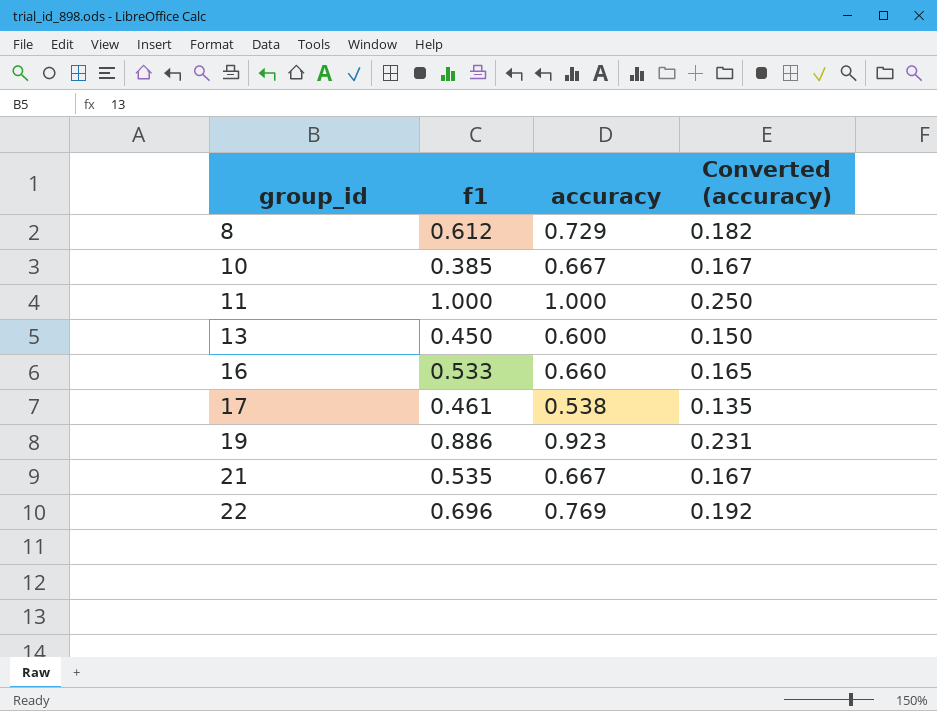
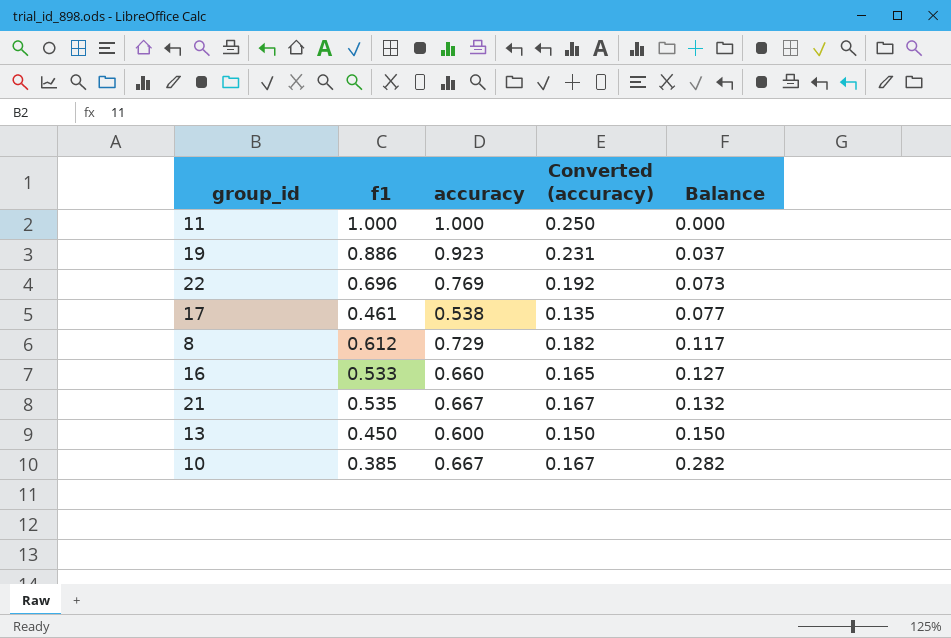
row order: group_id ascending -> Balance ascending
column Balance | formula: none -> [accuracy] - [f1]

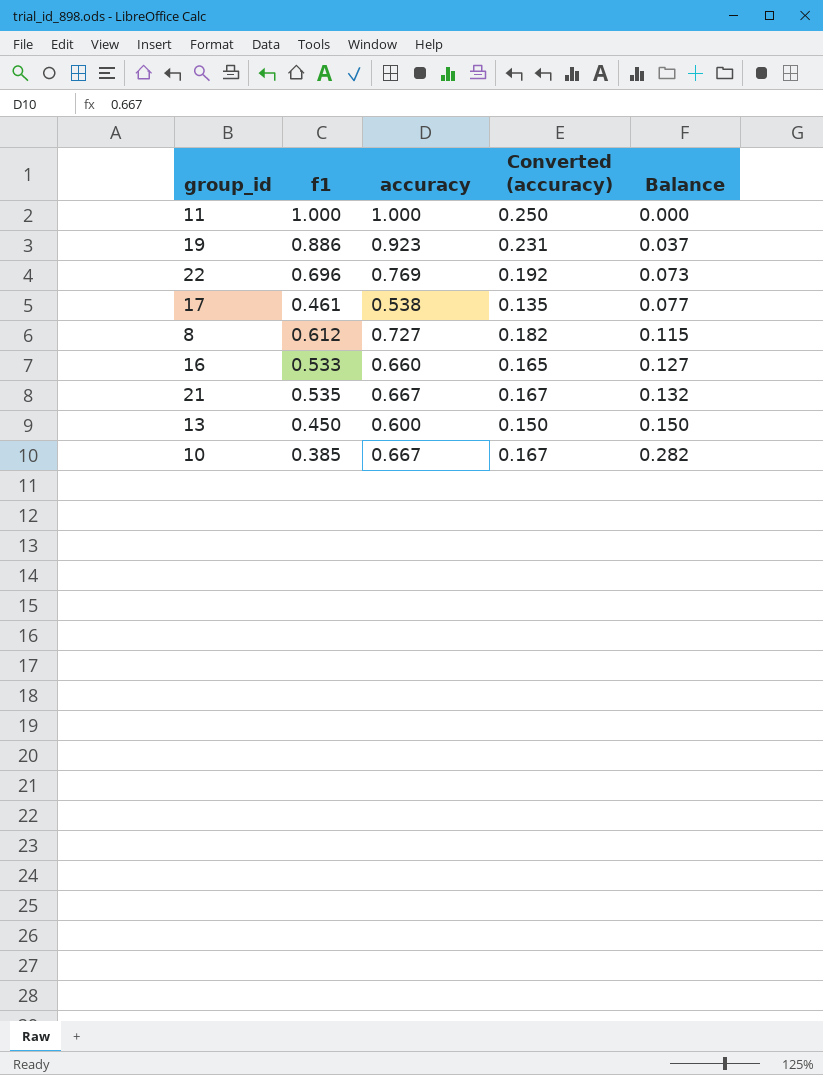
8 | accuracy: 0.729 -> 0.727
8 | Balance: 0.117 -> 0.115

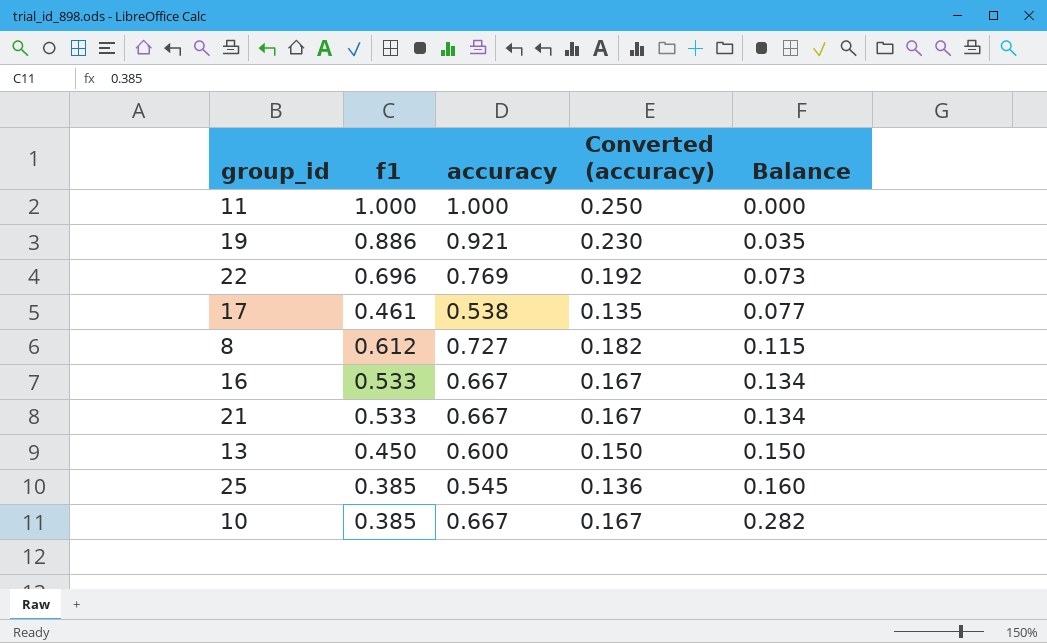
19 | accuracy: 0.923 -> 0.921
19 | Converted (accuracy): 0.231 -> 0.230
19 | Balance: 0.037 -> 0.035
16 | accuracy: 0.660 -> 0.667
16 | Converted (accuracy): 0.165 -> 0.167
16 | Balance: 0.127 -> 0.134
21 | f1: 0.535 -> 0.533
21 | Balance: 0.132 -> 0.134
row 25: none -> 0.385 | 0.545 | 0.136 | 0.160

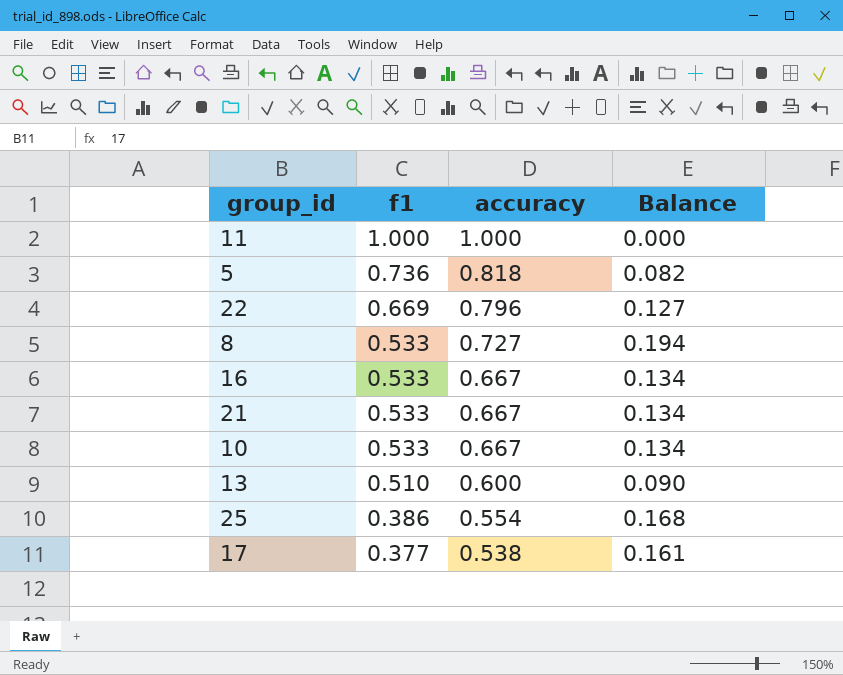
row order: Balance ascending -> f1 descending
column Converted (accuracy) | formula: [accuracy] * 0.25 -> none
row 19: 0.886 | 0.921 | 0.230 | 0.035 -> none
row 5: none -> 0.736 | 0.818 | 0.082
22 | f1: 0.696 -> 0.669
22 | accuracy: 0.769 -> 0.796
22 | Balance: 0.073 -> 0.127
8 | f1: 0.612 -> 0.533
8 | Balance: 0.115 -> 0.194
10 | f1: 0.385 -> 0.533
10 | Balance: 0.282 -> 0.134
13 | f1: 0.450 -> 0.510
13 | Balance: 0.150 -> 0.090
25 | f1: 0.385 -> 0.386
25 | accuracy: 0.545 -> 0.554
25 | Balance: 0.160 -> 0.168
17 | f1: 0.461 -> 0.377
17 | Balance: 0.077 -> 0.161

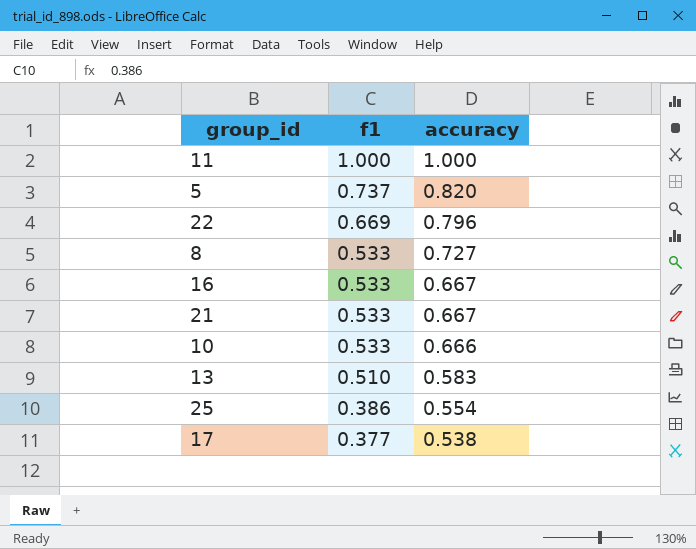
column Balance | formula: [accuracy] - [f1] -> none
5 | f1: 0.736 -> 0.737
5 | accuracy: 0.818 -> 0.820
10 | accuracy: 0.667 -> 0.666
13 | accuracy: 0.600 -> 0.583

